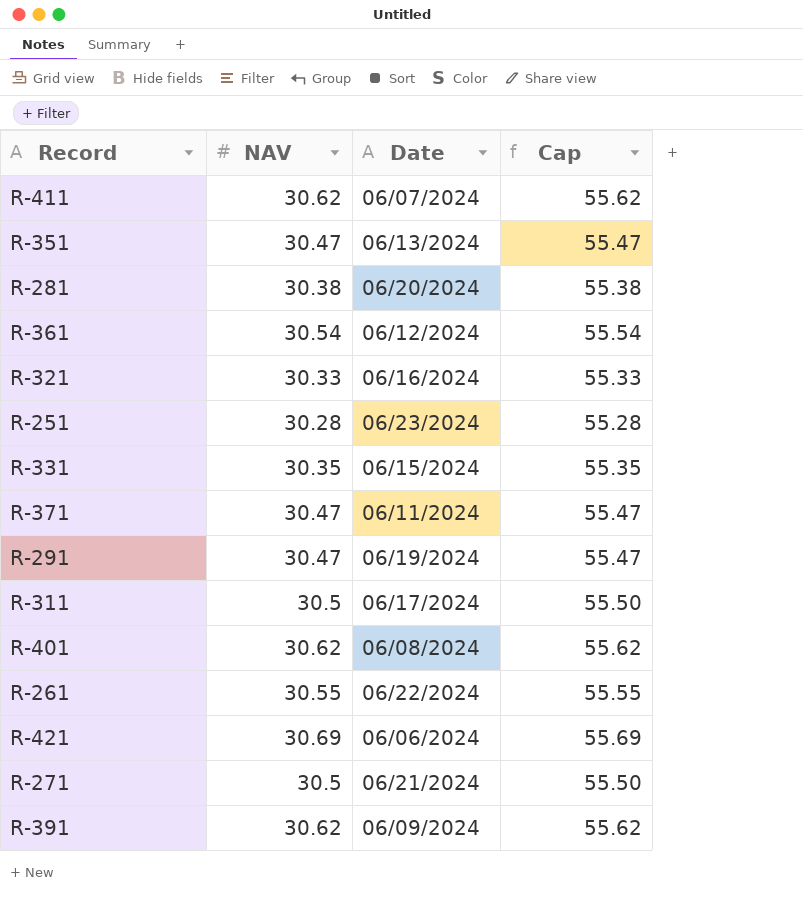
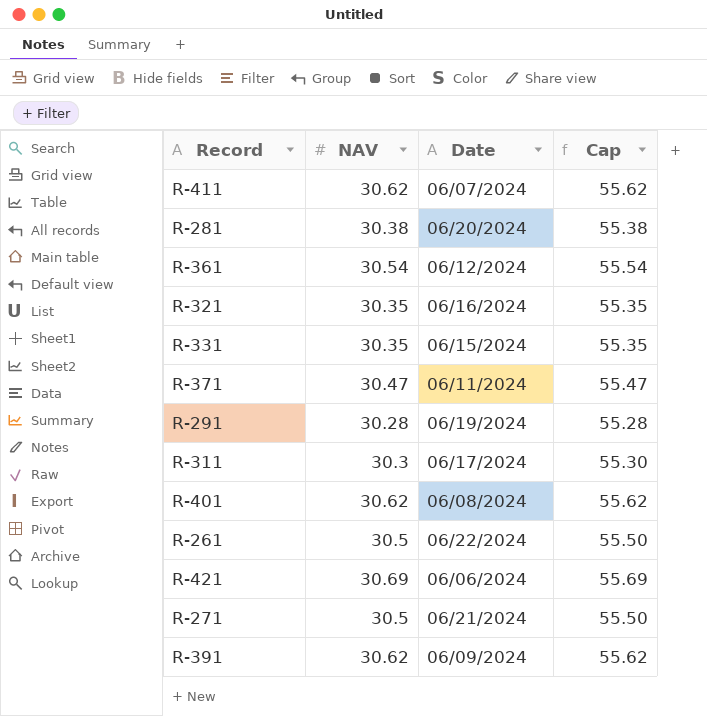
row R-351: 30.47 | 06/13/2024 | 55.47 -> none
row R-251: 30.28 | 06/23/2024 | 55.28 -> none
R-321 | NAV: 30.33 -> 30.35
R-321 | Cap: 55.33 -> 55.35
R-291 | NAV: 30.47 -> 30.28
R-291 | Cap: 55.47 -> 55.28
R-311 | NAV: 30.5 -> 30.3
R-311 | Cap: 55.50 -> 55.30
R-261 | NAV: 30.55 -> 30.5
R-261 | Cap: 55.55 -> 55.50

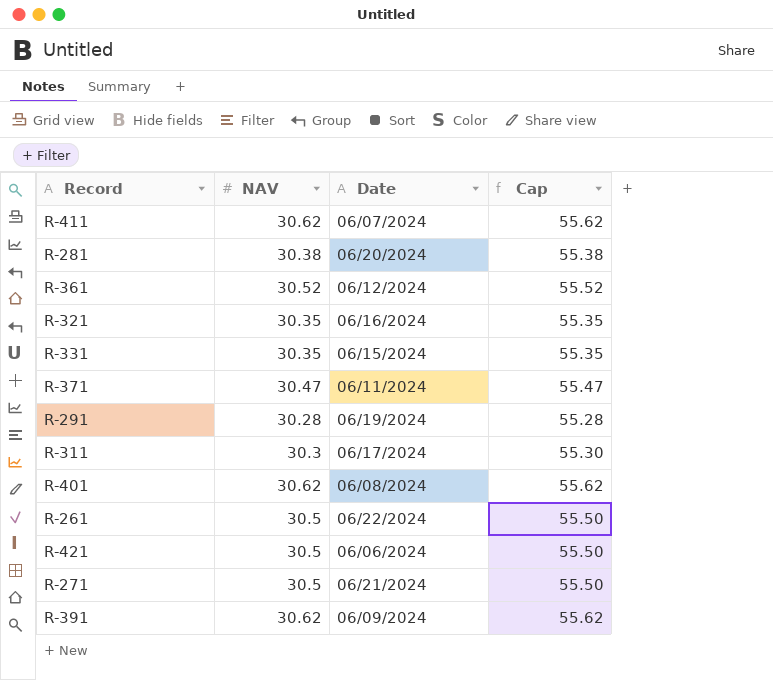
R-361 | NAV: 30.54 -> 30.52
R-361 | Cap: 55.54 -> 55.52
R-421 | NAV: 30.69 -> 30.5
R-421 | Cap: 55.69 -> 55.50

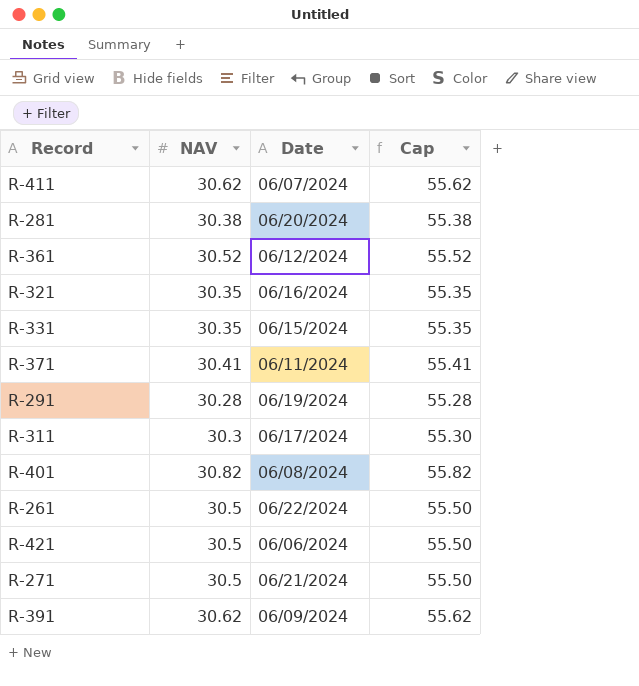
R-371 | NAV: 30.47 -> 30.41
R-371 | Cap: 55.47 -> 55.41
R-401 | NAV: 30.62 -> 30.82
R-401 | Cap: 55.62 -> 55.82

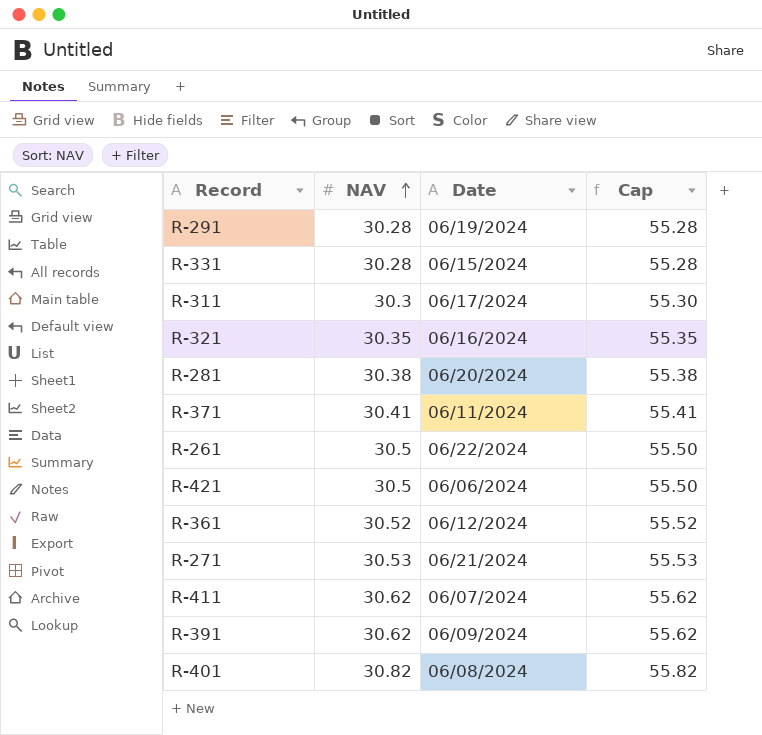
row order: none -> NAV ascending
R-331 | NAV: 30.35 -> 30.28
R-331 | Cap: 55.35 -> 55.28
R-271 | NAV: 30.5 -> 30.53
R-271 | Cap: 55.50 -> 55.53

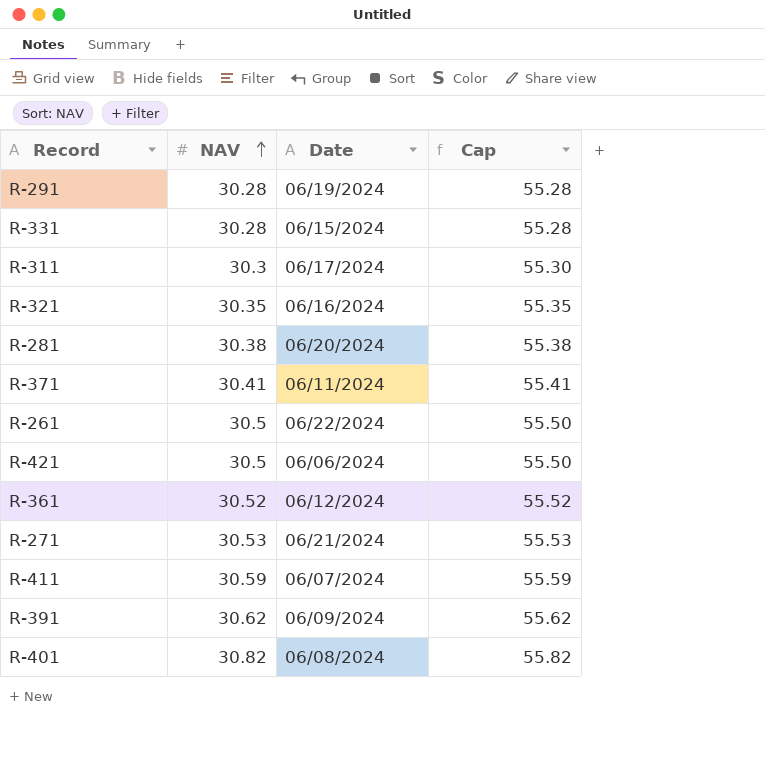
R-411 | NAV: 30.62 -> 30.59
R-411 | Cap: 55.62 -> 55.59

